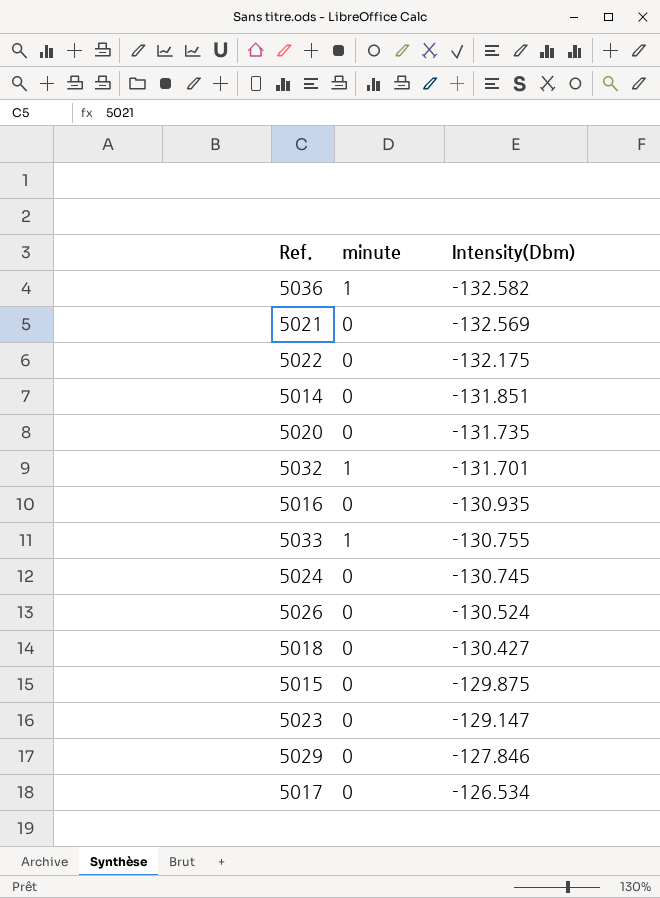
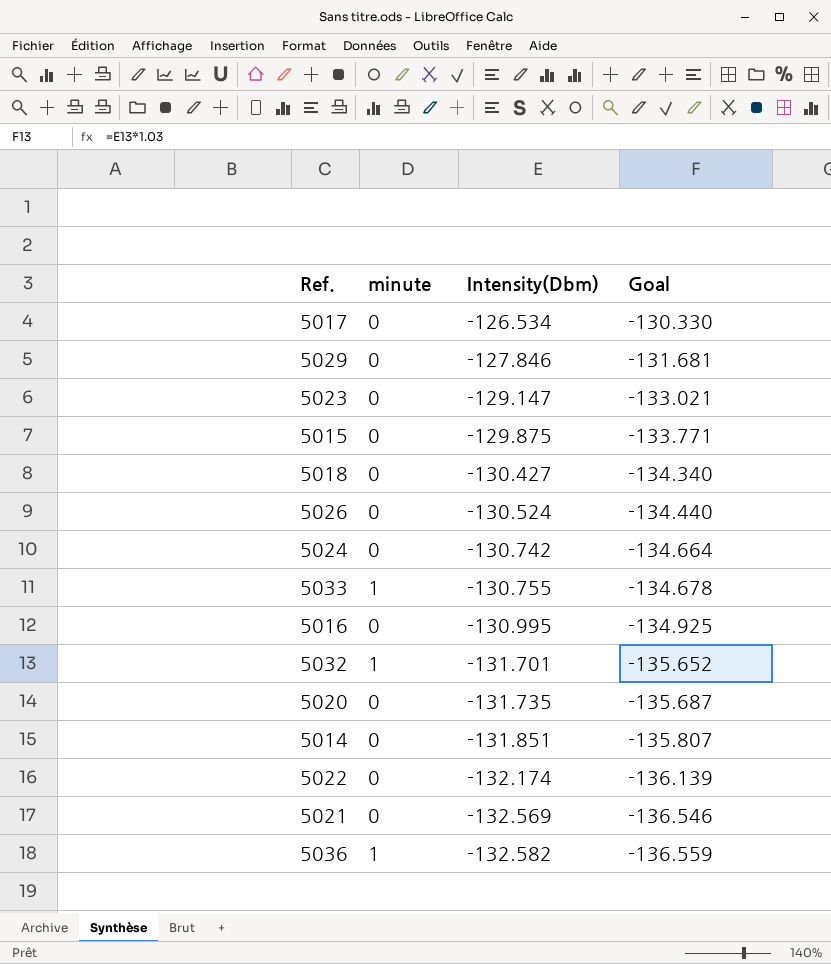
row order: Intensity(Dbm) ascending -> Intensity(Dbm) descending
column Goal | formula: none -> [Intensity(Dbm)] * 1.03
5024 | Intensity(Dbm): -130.745 -> -130.742
5016 | Intensity(Dbm): -130.935 -> -130.995
5022 | Intensity(Dbm): -132.175 -> -132.174

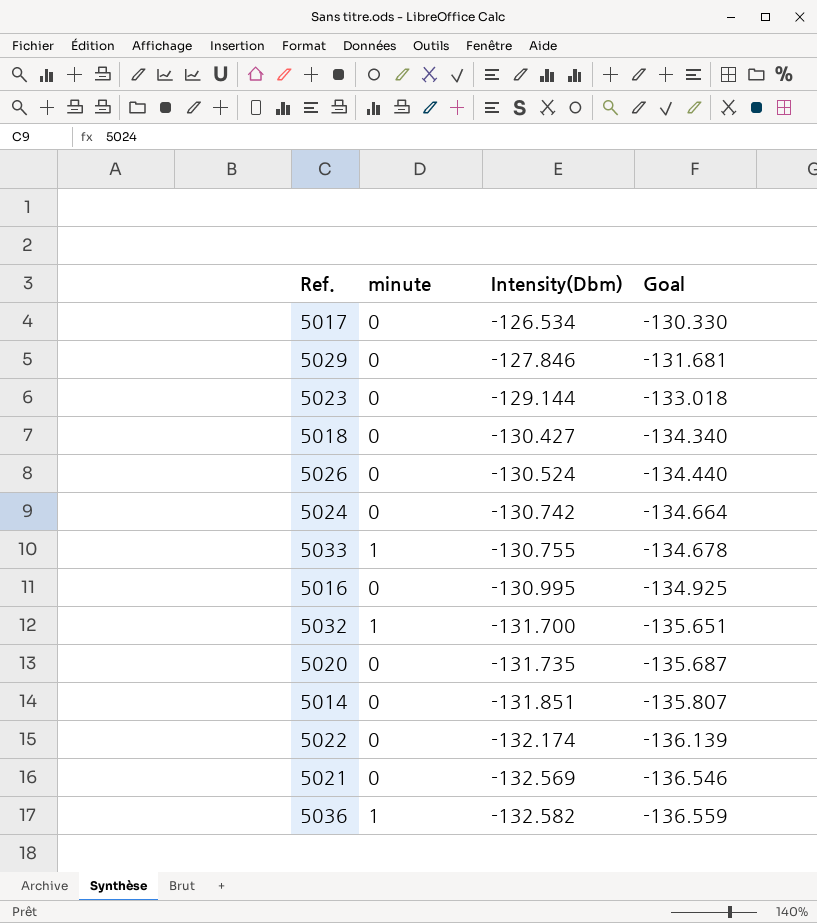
row 5015: 0 | -129.875 | -133.771 -> none
5023 | Intensity(Dbm): -129.147 -> -129.144
5023 | Goal: -133.021 -> -133.018
5032 | Intensity(Dbm): -131.701 -> -131.700
5032 | Goal: -135.652 -> -135.651

